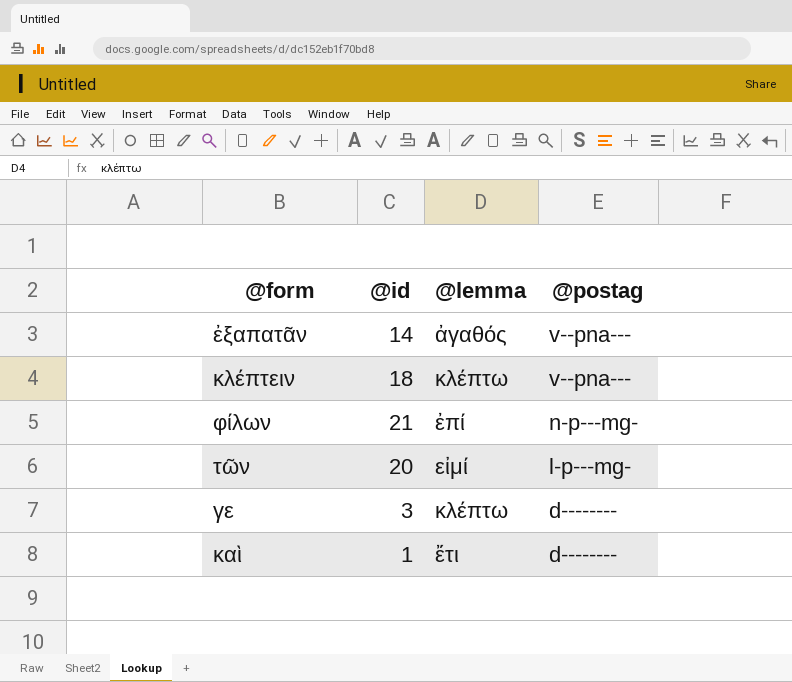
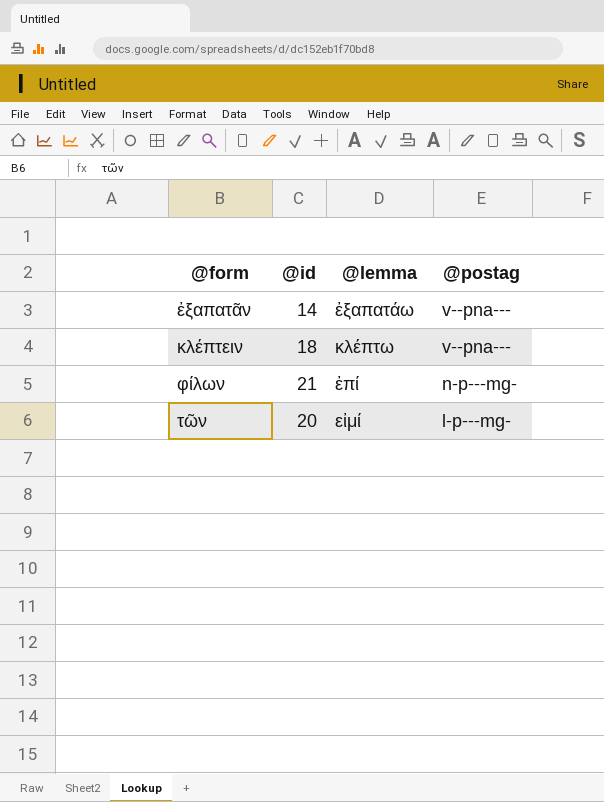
row γε: 3 | κλέπτω | d-------- -> none
row καὶ: 1 | ἔτι | d-------- -> none
ἐξαπατᾶν | @lemma: ἀγαθός -> ἐξαπατάω

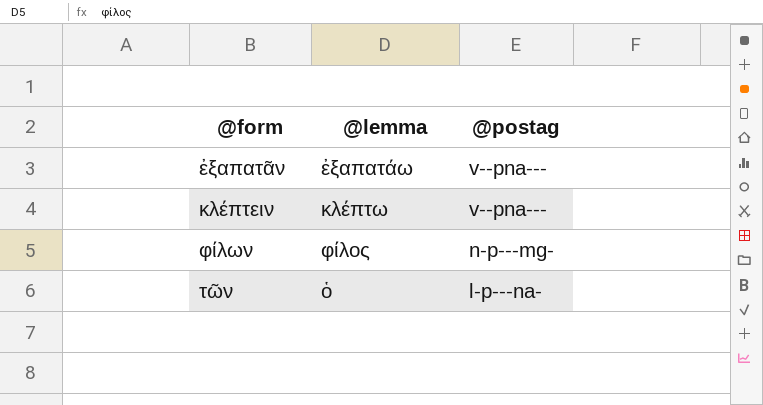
column @id | position: 2 -> none
φίλων | @lemma: ἐπί -> φίλος
τῶν | @lemma: εἰμί -> ὁ
τῶν | @postag: l-p---mg- -> l-p---na-

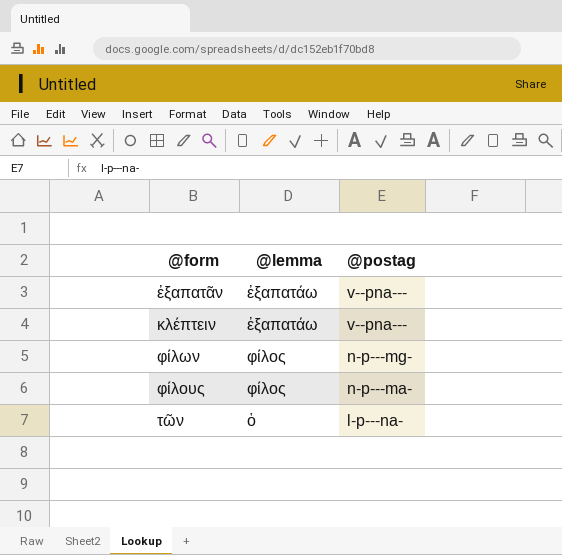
κλέπτειν | @lemma: κλέπτω -> ἐξαπατάω
row φίλους: none -> φίλος | n-p---ma-

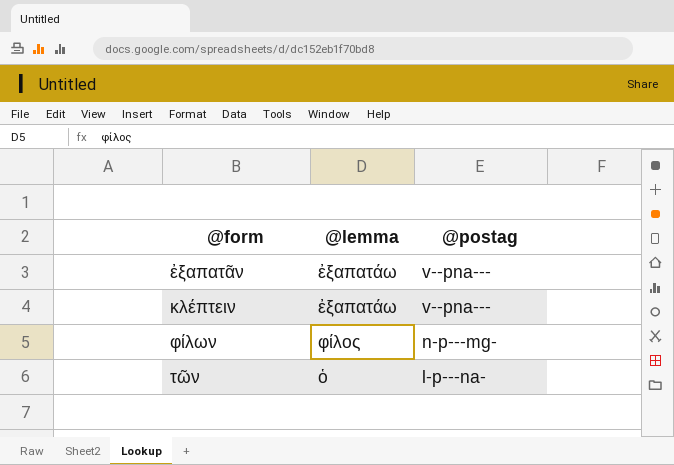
row φίλους: φίλος | n-p---ma- -> none

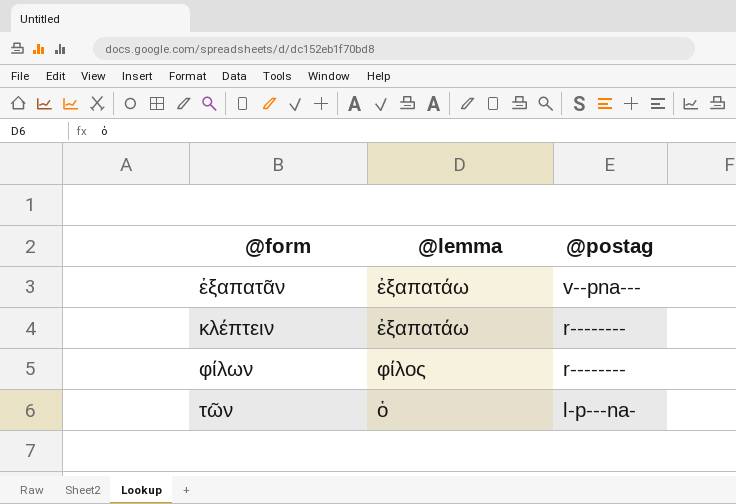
κλέπτειν | @postag: v--pna--- -> r--------
φίλων | @postag: n-p---mg- -> r--------

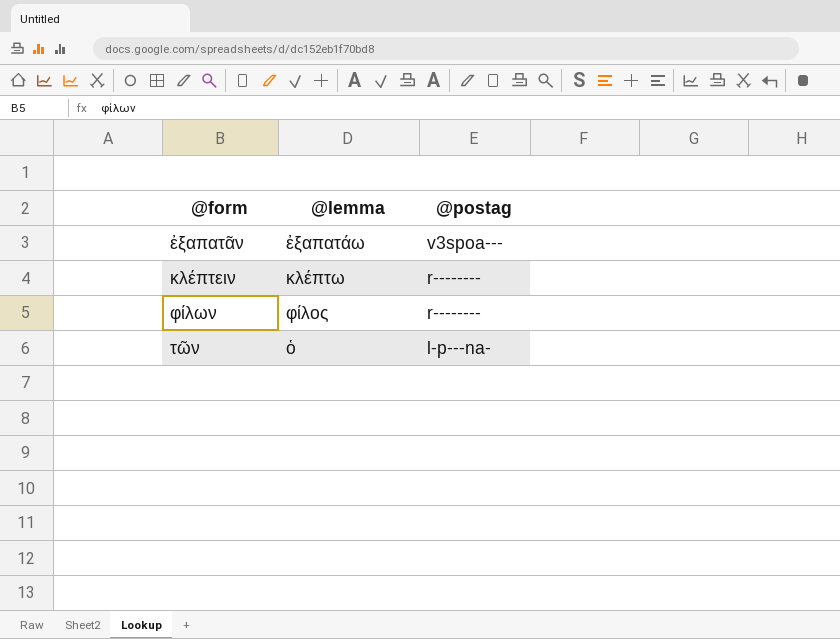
ἐξαπατᾶν | @postag: v--pna--- -> v3spoa---
κλέπτειν | @lemma: ἐξαπατάω -> κλέπτω

